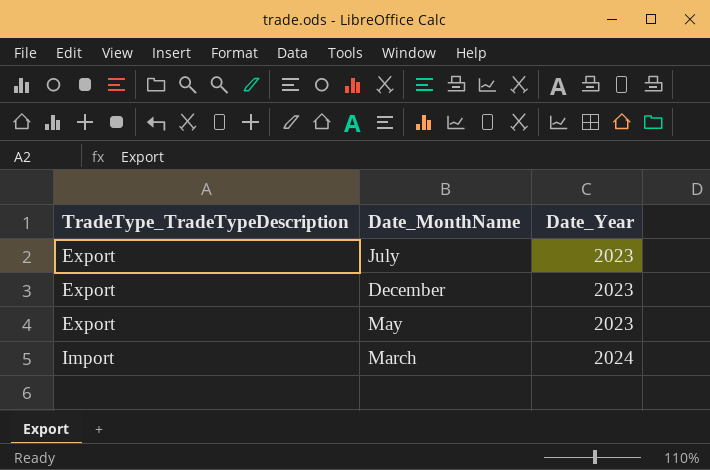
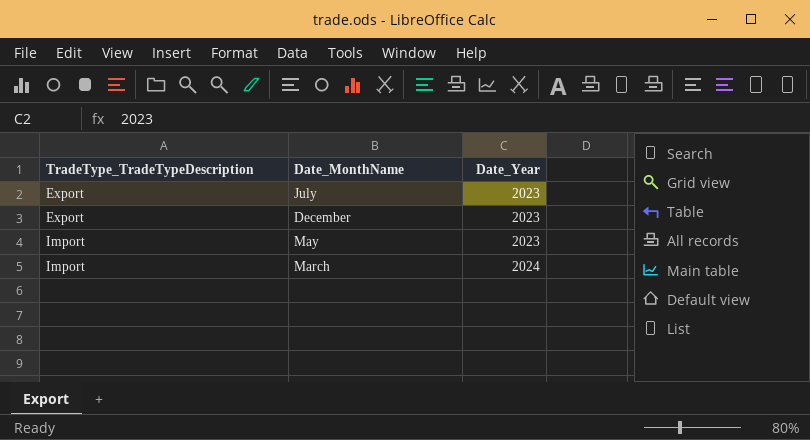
May | TradeType_TradeTypeDescription: Export -> Import

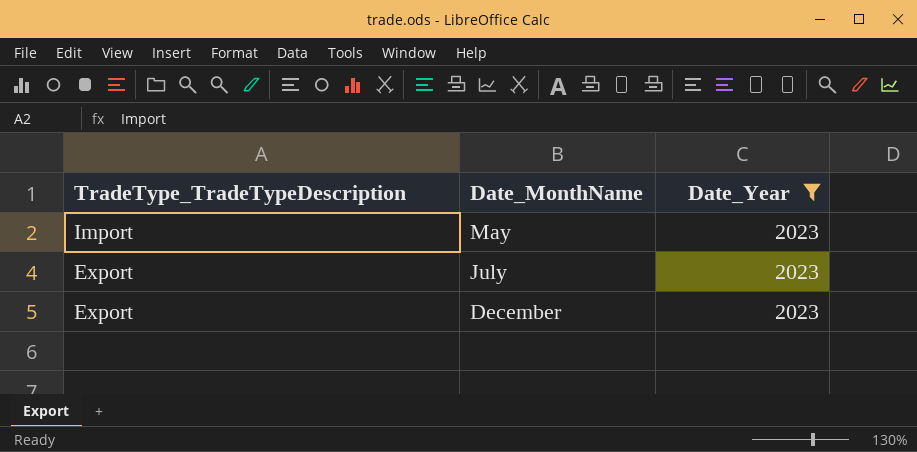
filter: none -> Date_Year = 2023
row order: TradeType_TradeTypeDescription ascending -> TradeType_TradeTypeDescription descending

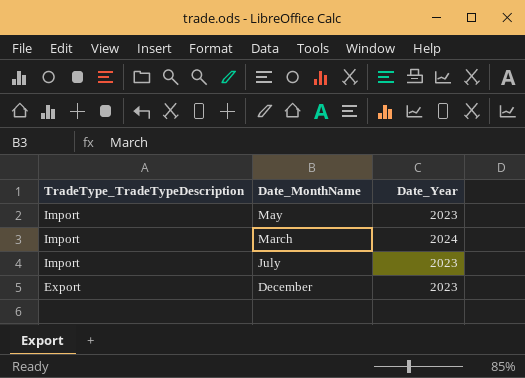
filter: Date_Year = 2023 -> none
July | TradeType_TradeTypeDescription: Export -> Import

